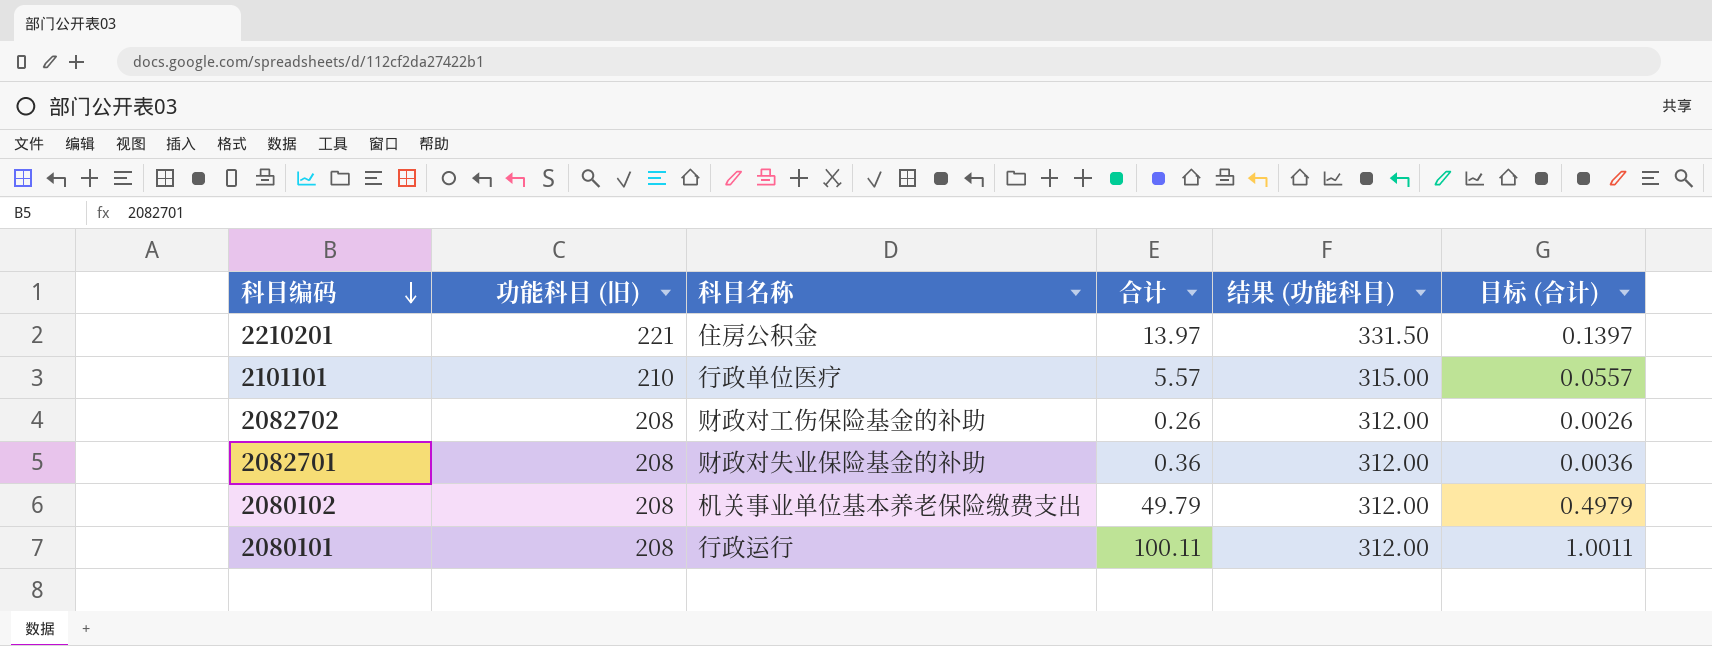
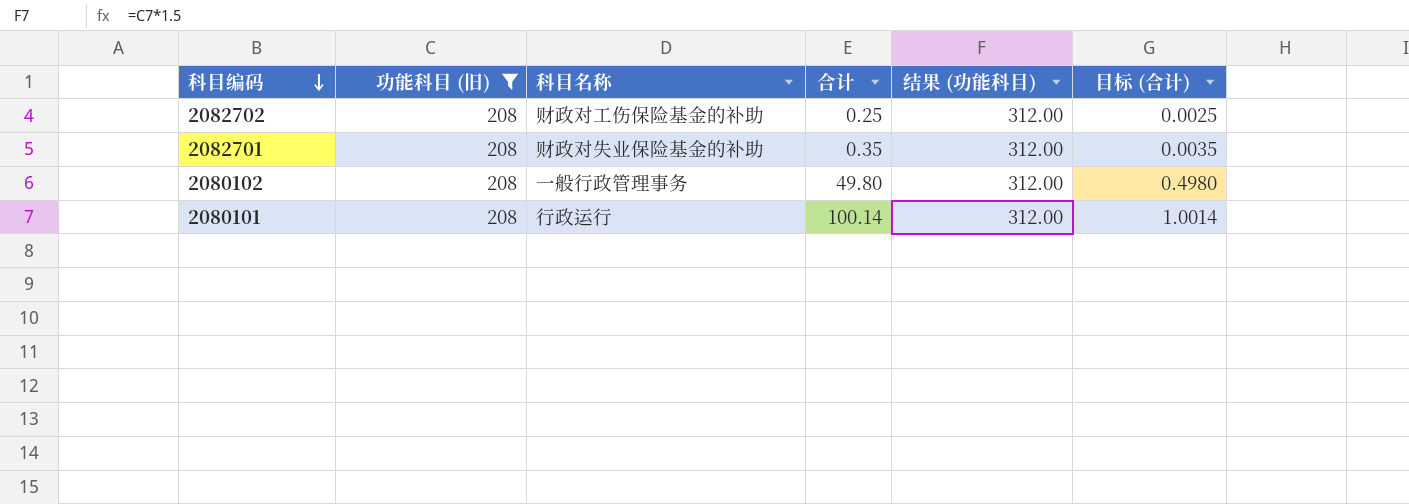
filter: none -> 功能科目 (旧) = 208
2082702 | 合计: 0.26 -> 0.25
2082702 | 目标 (合计): 0.0026 -> 0.0025
2082701 | 合计: 0.36 -> 0.35
2082701 | 目标 (合计): 0.0036 -> 0.0035
2080102 | 科目名称: 机关事业单位基本养老保险缴费支出 -> 一般行政管理事务
2080102 | 合计: 49.79 -> 49.80
2080102 | 目标 (合计): 0.4979 -> 0.4980
2080101 | 合计: 100.11 -> 100.14
2080101 | 目标 (合计): 1.0011 -> 1.0014

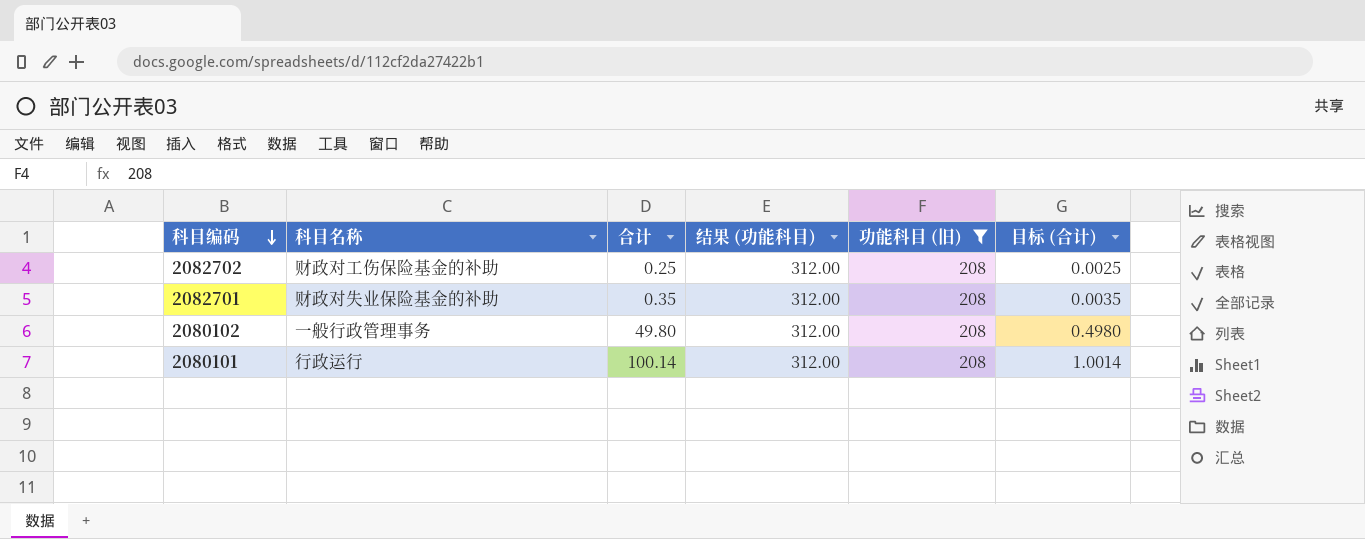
column 功能科目 (旧) | position: 2 -> 5

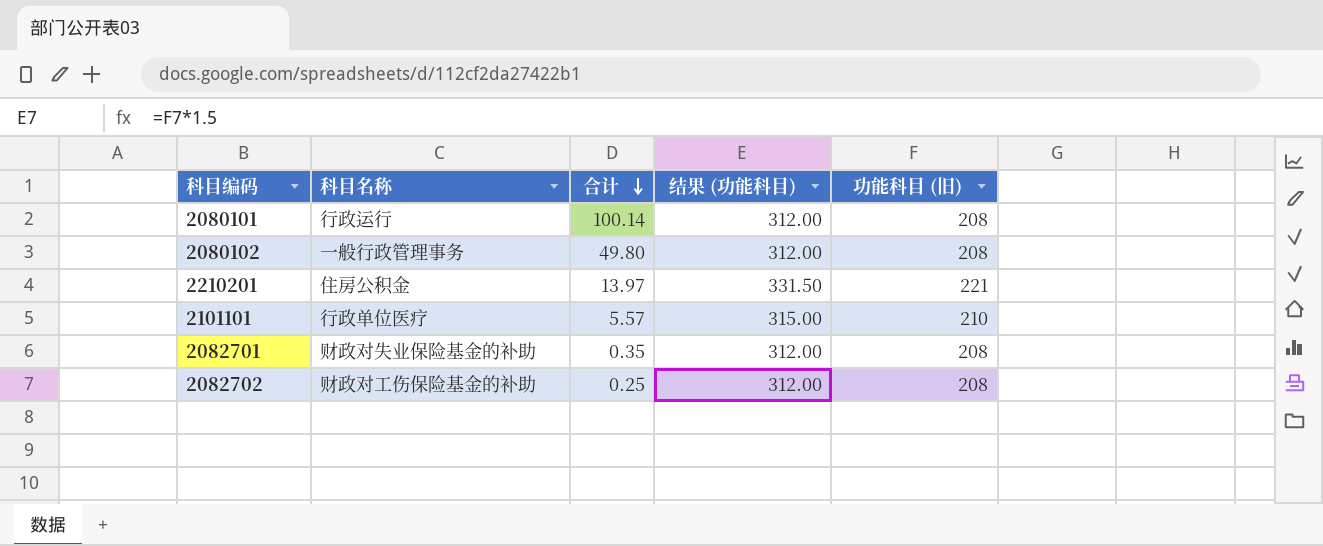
filter: 功能科目 (旧) = 208 -> none
row order: 科目编码 descending -> 合计 descending
column 目标 (合计) | formula: [合计] * 0.01 -> none

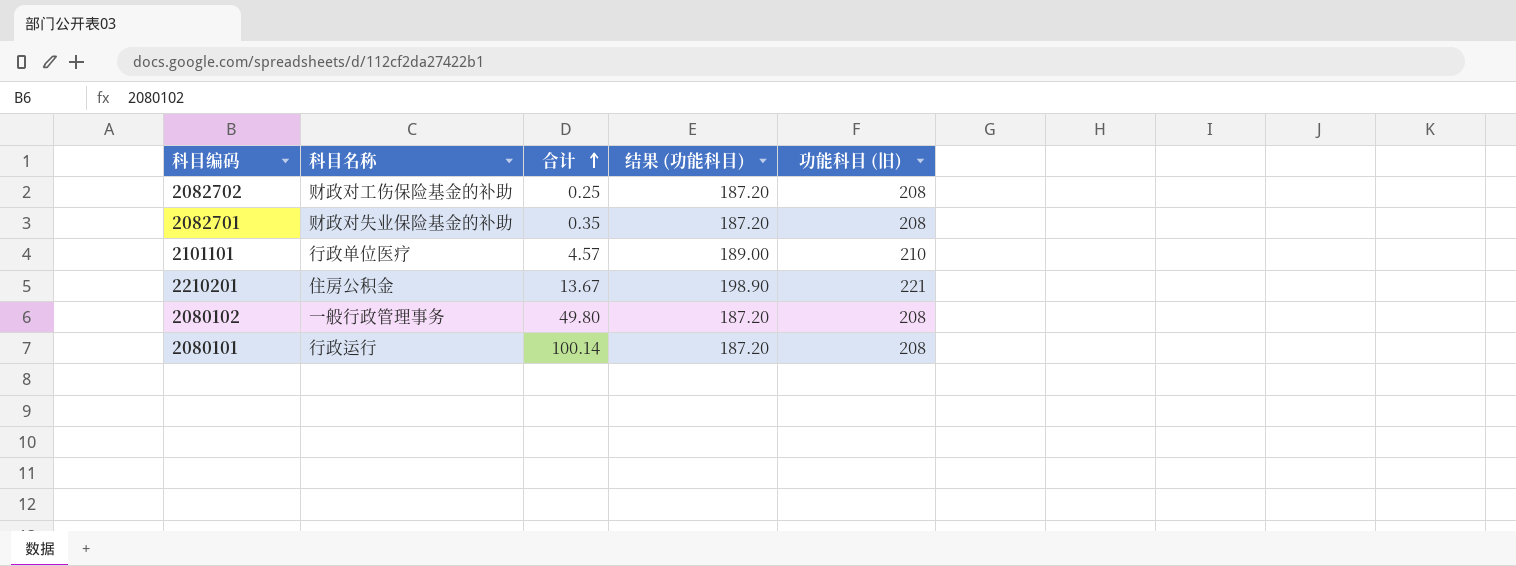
row order: 合计 descending -> 合计 ascending
column 结果 (功能科目) | formula: [功能科目 (旧)] * 1.5 -> [功能科目 (旧)] * 0.9
2101101 | 合计: 5.57 -> 4.57
2210201 | 合计: 13.97 -> 13.67

